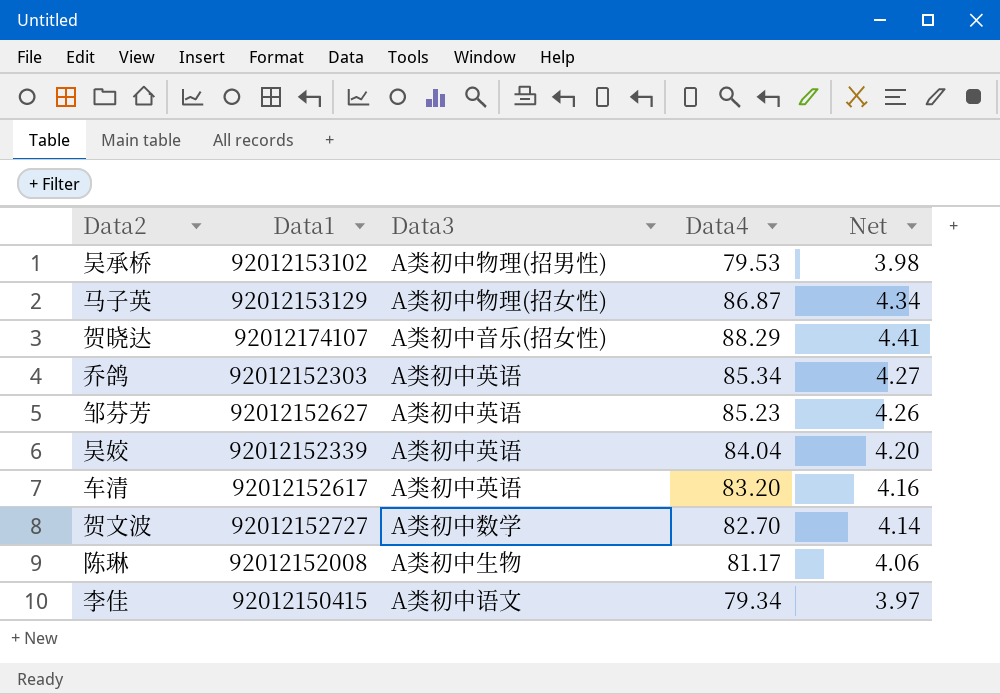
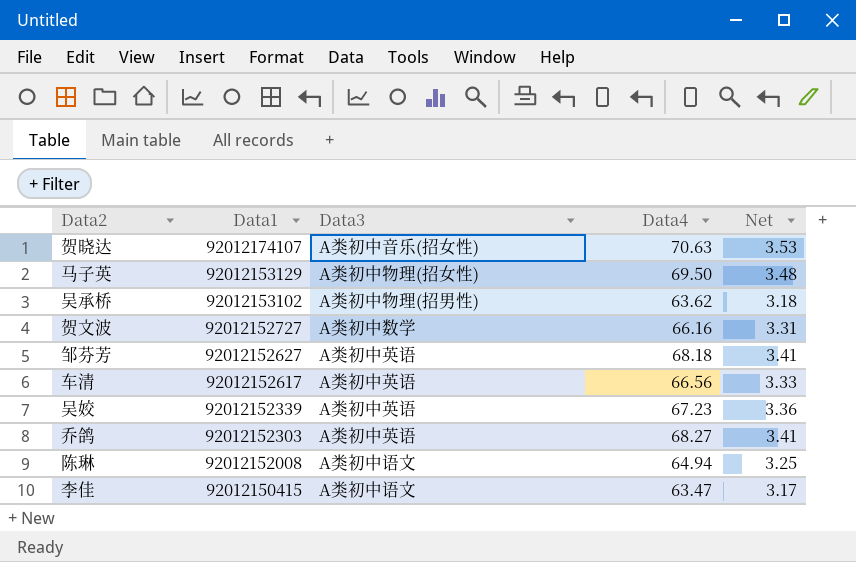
row order: none -> Data1 descending
贺晓达 | Data4: 88.29 -> 70.63
贺晓达 | Net: 4.41 -> 3.53
马子英 | Data4: 86.87 -> 69.50
马子英 | Net: 4.34 -> 3.48
吴承桥 | Data4: 79.53 -> 63.62
吴承桥 | Net: 3.98 -> 3.18
贺文波 | Data4: 82.70 -> 66.16
贺文波 | Net: 4.14 -> 3.31
邹芬芳 | Data4: 85.23 -> 68.18
邹芬芳 | Net: 4.26 -> 3.41
车清 | Data4: 83.20 -> 66.56
车清 | Net: 4.16 -> 3.33
吴姣 | Data4: 84.04 -> 67.23
吴姣 | Net: 4.20 -> 3.36
乔鸽 | Data4: 85.34 -> 68.27
乔鸽 | Net: 4.27 -> 3.41
陈琳 | Data3: A类初中生物 -> A类初中语文
陈琳 | Data4: 81.17 -> 64.94
陈琳 | Net: 4.06 -> 3.25
李佳 | Data4: 79.34 -> 63.47
李佳 | Net: 3.97 -> 3.17

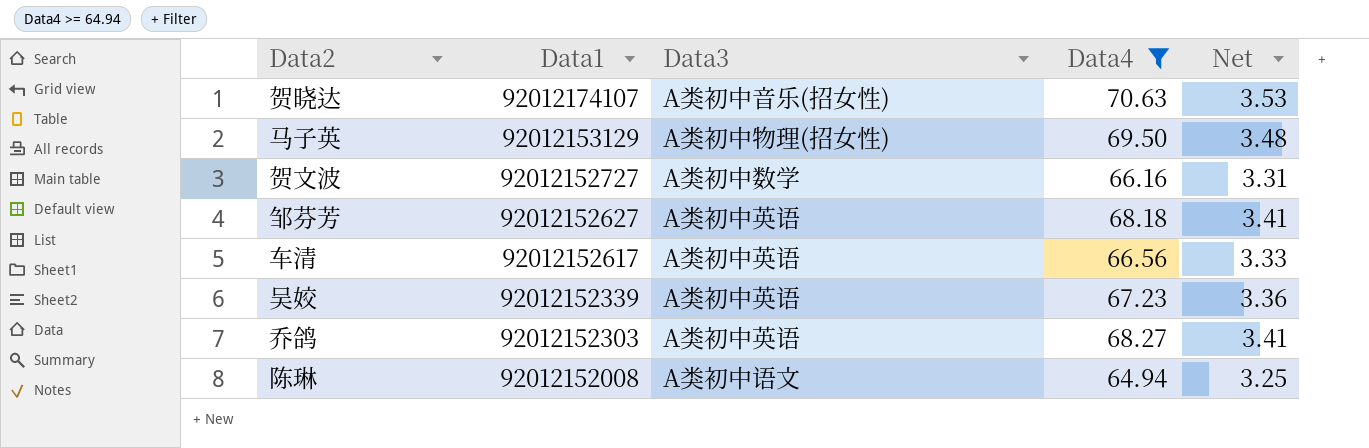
filter: none -> Data4 >= 64.94

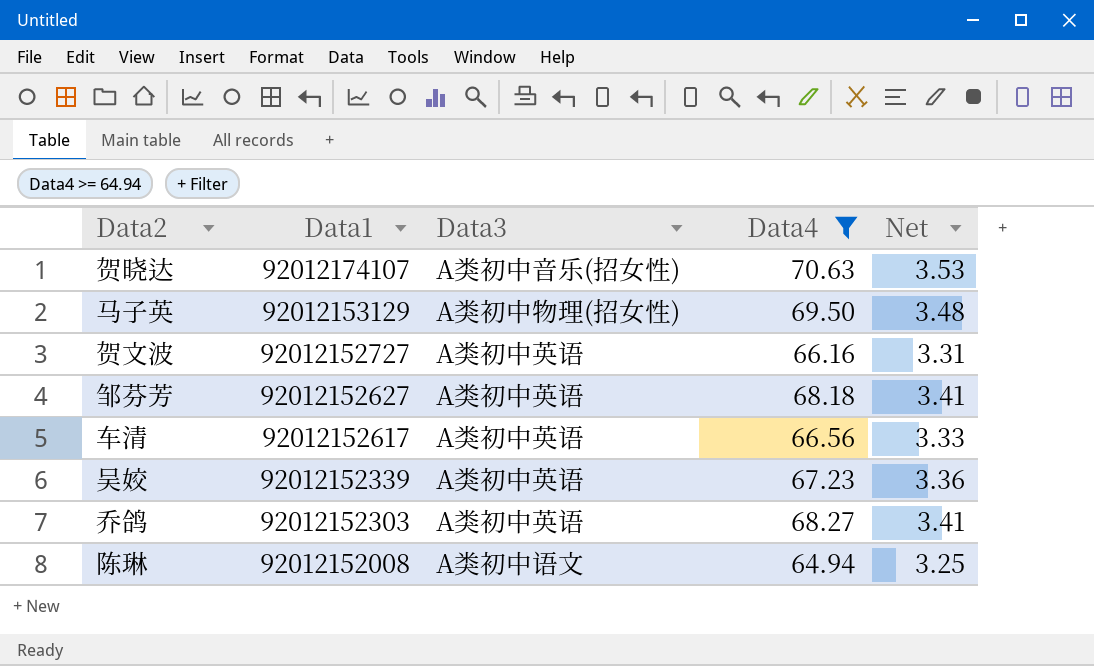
贺文波 | Data3: A类初中数学 -> A类初中英语

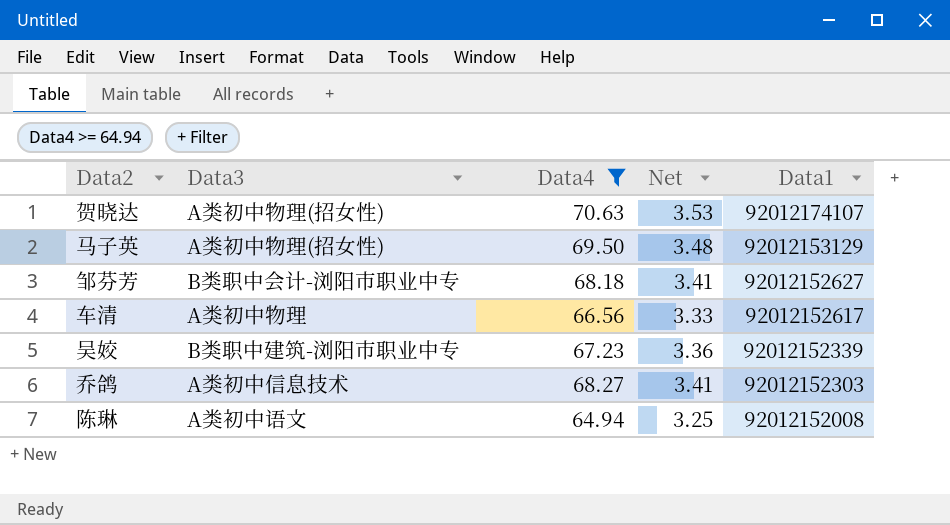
column Data1 | position: 2 -> 5
row 贺文波: 92012152727 | A类初中英语 | 66.16 | 3.31 -> none
贺晓达 | Data3: A类初中音乐(招女性) -> A类初中物理(招女性)
邹芬芳 | Data3: A类初中英语 -> B类职中会计-浏阳市职业中专
车清 | Data3: A类初中英语 -> A类初中物理
吴姣 | Data3: A类初中英语 -> B类职中建筑-浏阳市职业中专
乔鸽 | Data3: A类初中英语 -> A类初中信息技术

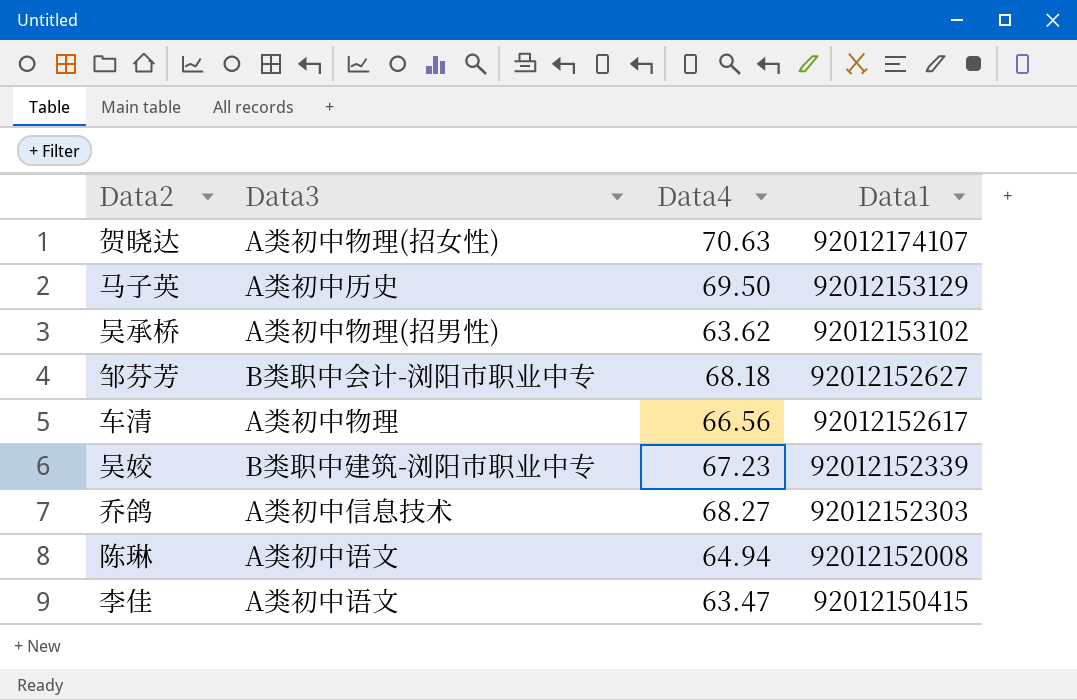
filter: Data4 >= 64.94 -> none
column Net | formula: [Data4] * 0.05 -> none
马子英 | Data3: A类初中物理(招女性) -> A类初中历史

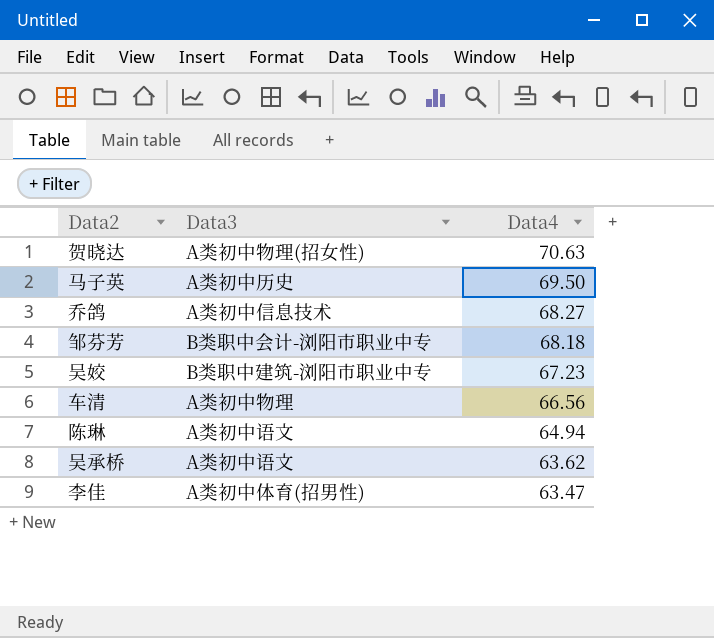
row order: Data1 descending -> Data4 descending
column Data1 | position: 4 -> none
吴承桥 | Data3: A类初中物理(招男性) -> A类初中语文
李佳 | Data3: A类初中语文 -> A类初中体育(招男性)

